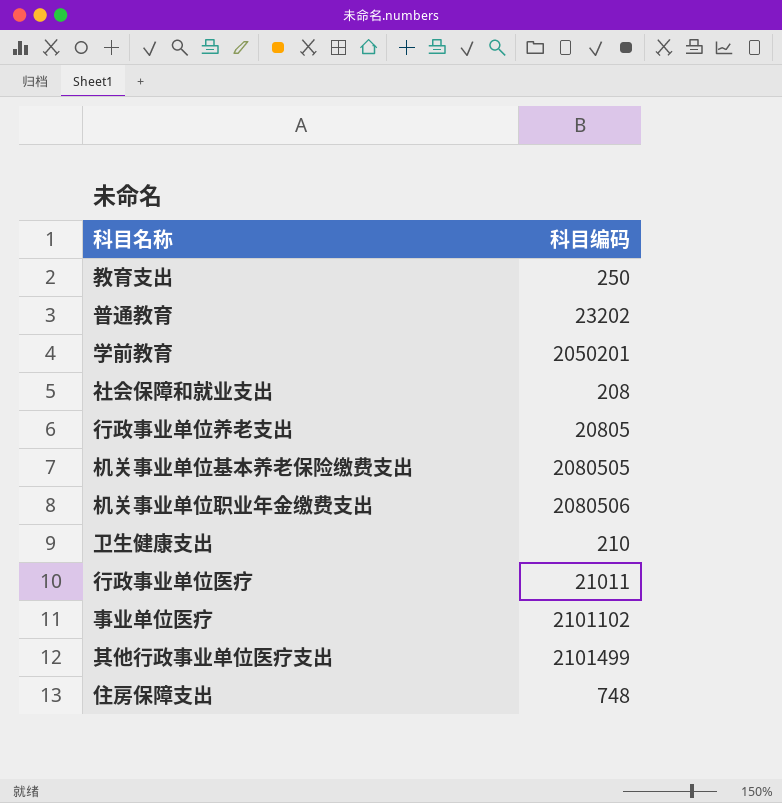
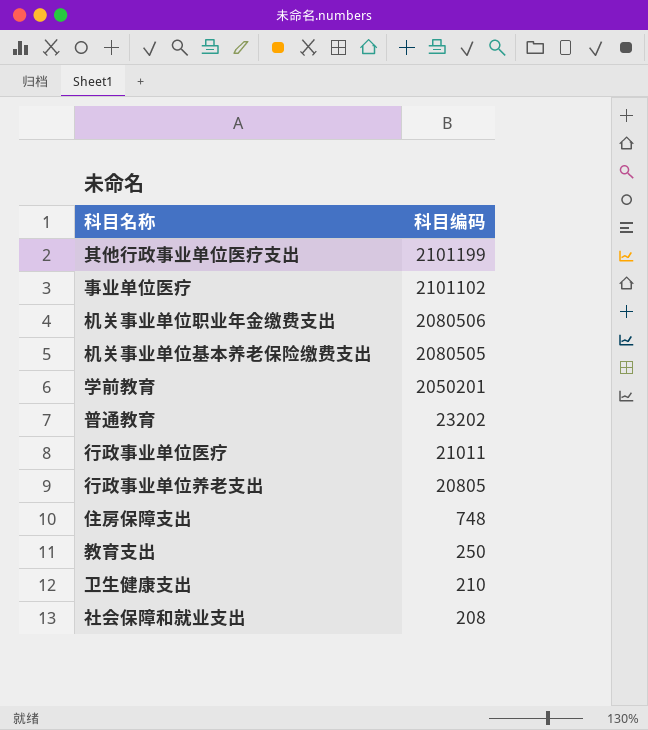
row order: none -> 科目编码 descending
其他行政事业单位医疗支出 | 科目编码: 2101499 -> 2101199

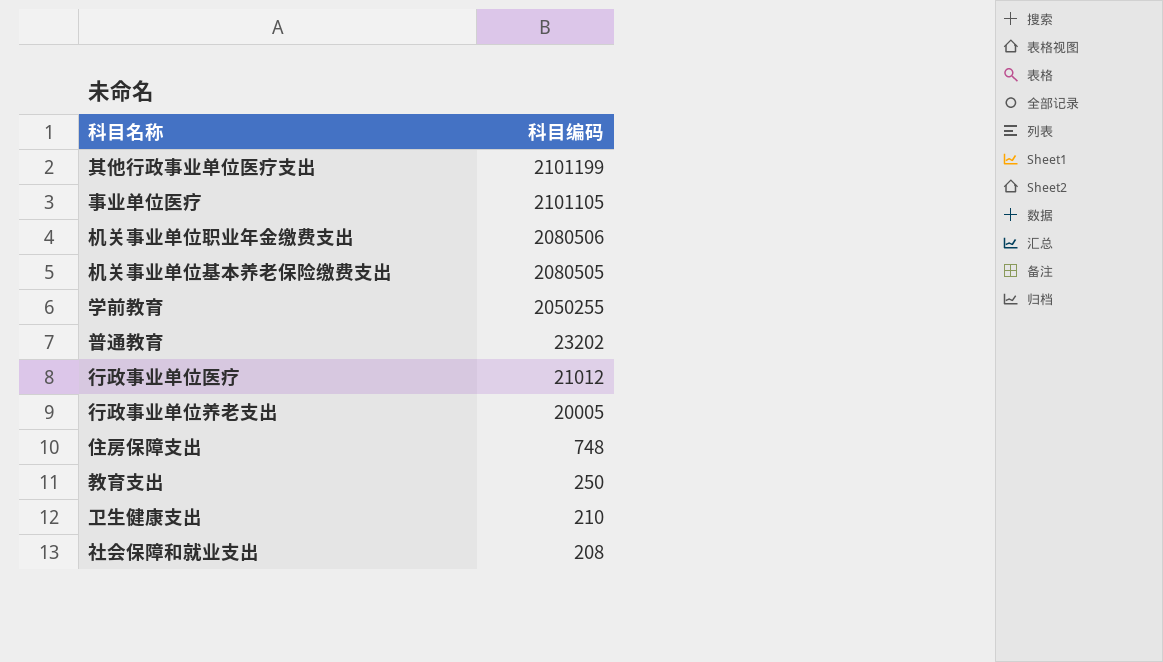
事业单位医疗 | 科目编码: 2101102 -> 2101105
学前教育 | 科目编码: 2050201 -> 2050255
行政事业单位医疗 | 科目编码: 21011 -> 21012
行政事业单位养老支出 | 科目编码: 20805 -> 20005

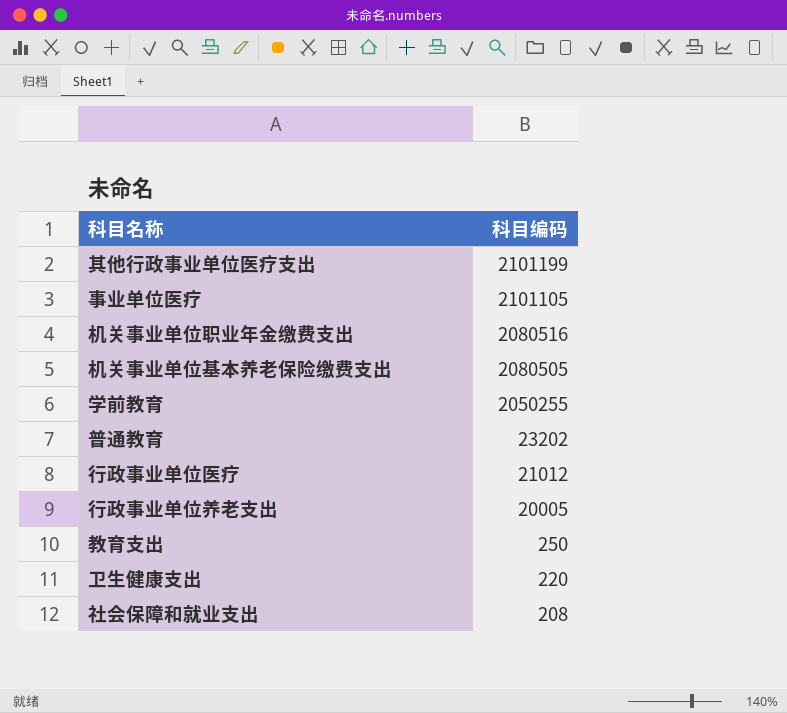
row 住房保障支出: 748 -> none
机关事业单位职业年金缴费支出 | 科目编码: 2080506 -> 2080516
卫生健康支出 | 科目编码: 210 -> 220

